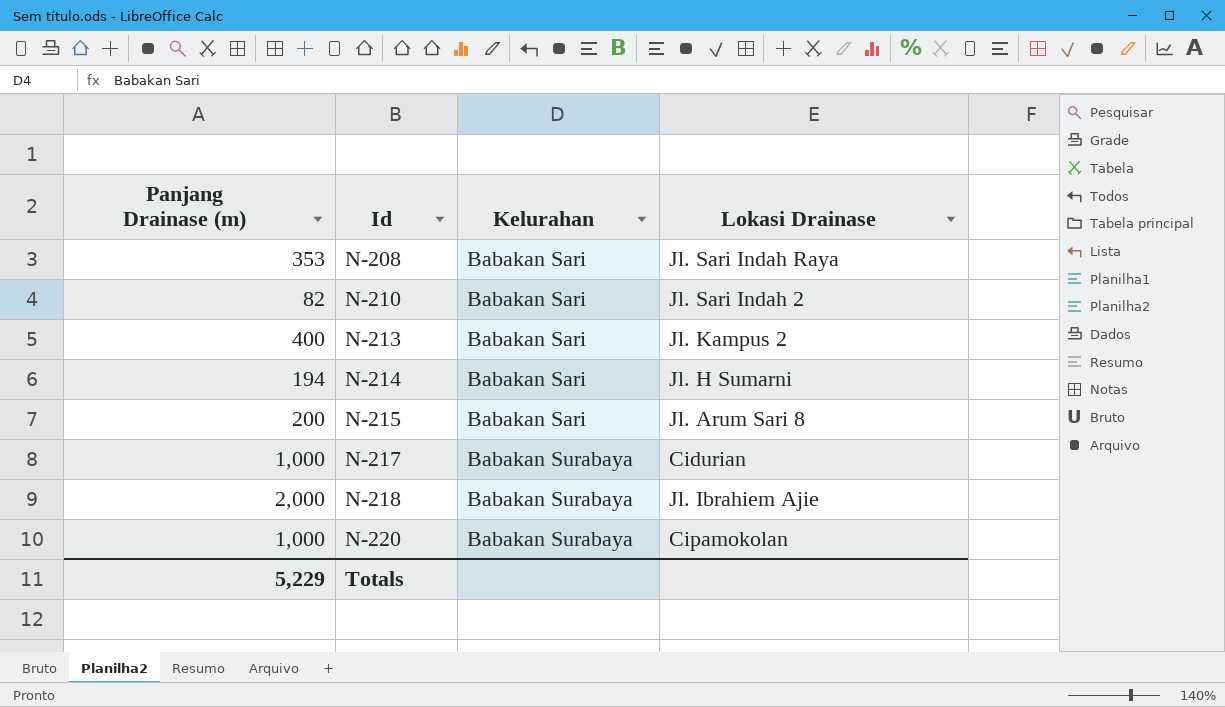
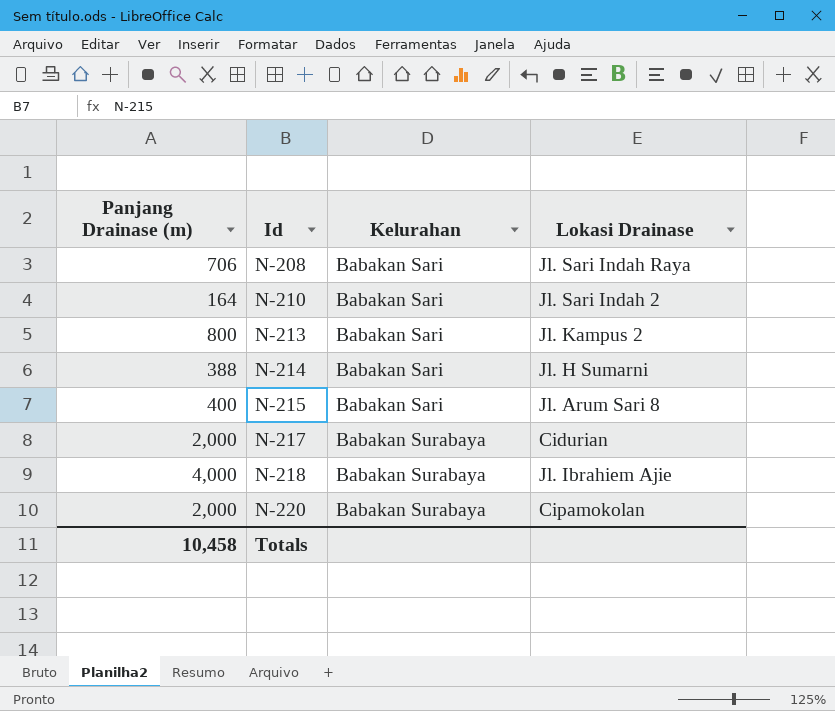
N-208 | Panjang Drainase (m): 353 -> 706
N-210 | Panjang Drainase (m): 82 -> 164
N-213 | Panjang Drainase (m): 400 -> 800
N-214 | Panjang Drainase (m): 194 -> 388
N-215 | Panjang Drainase (m): 200 -> 400
N-217 | Panjang Drainase (m): 1,000 -> 2,000
N-218 | Panjang Drainase (m): 2,000 -> 4,000
N-220 | Panjang Drainase (m): 1,000 -> 2,000
Totals | Panjang Drainase (m): 5,229 -> 10,458

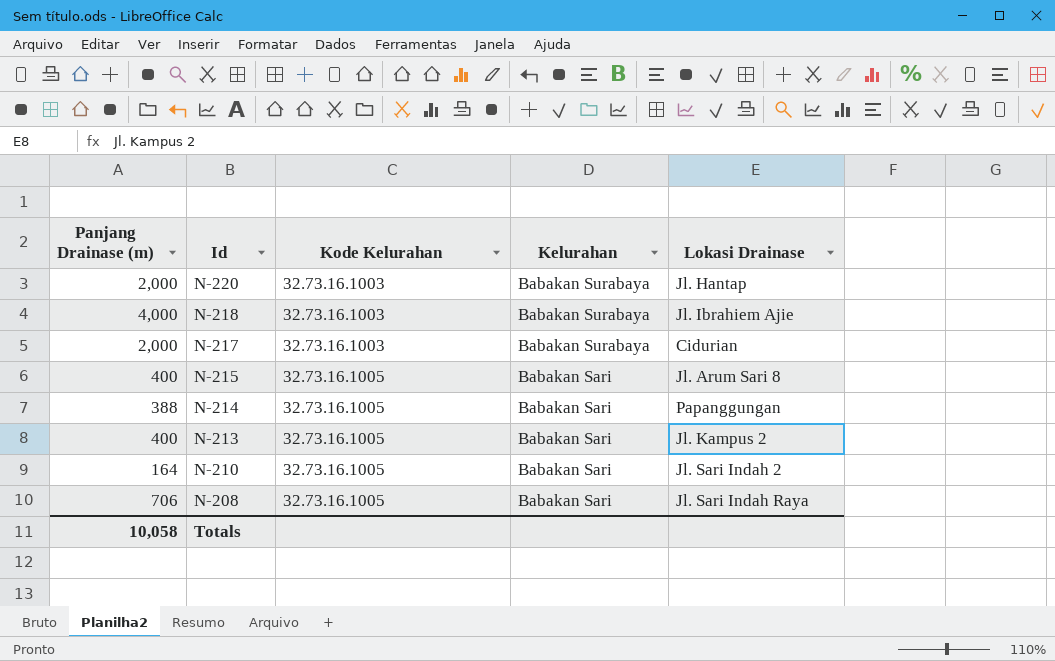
row order: Id ascending -> Id descending
column Kode Kelurahan | position: none -> 3
N-220 | Lokasi Drainase: Cipamokolan -> Jl. Hantap
N-214 | Lokasi Drainase: Jl. H Sumarni -> Papanggungan
N-213 | Panjang Drainase (m): 800 -> 400
Totals | Panjang Drainase (m): 10,458 -> 10,058

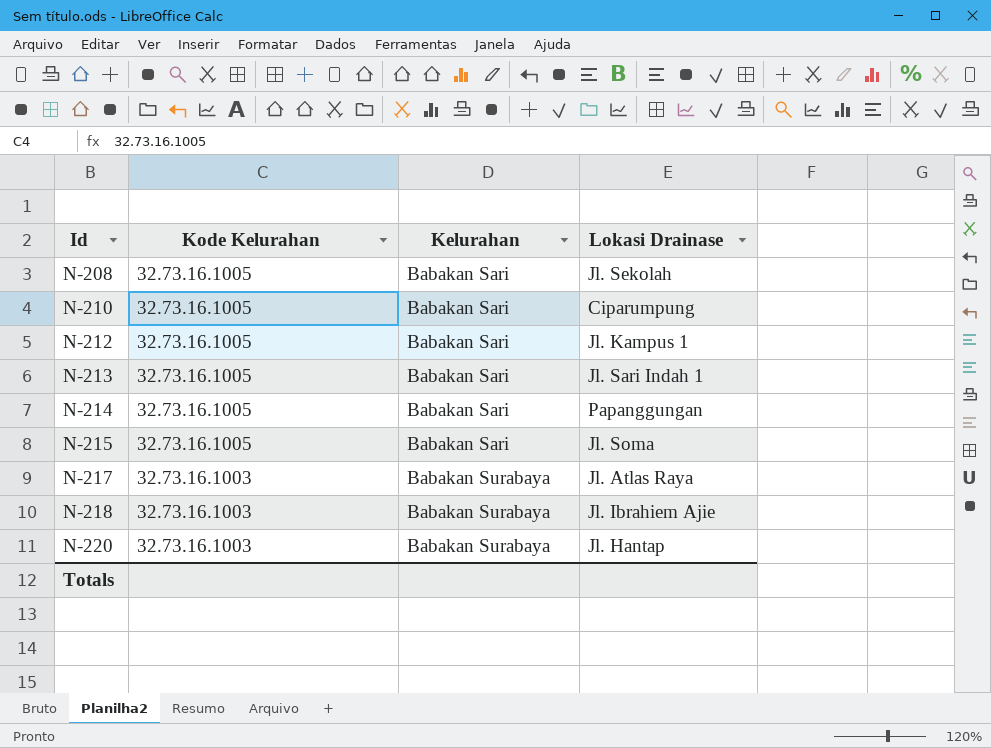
row order: Id descending -> Id ascending
column Panjang Drainase (m) | position: 1 -> none
N-208 | Lokasi Drainase: Jl. Sari Indah Raya -> Jl. Sekolah
N-210 | Lokasi Drainase: Jl. Sari Indah 2 -> Ciparumpung
row N-212: none -> 32.73.16.1005 | Babakan Sari | Jl. Kampus 1
N-213 | Lokasi Drainase: Jl. Kampus 2 -> Jl. Sari Indah 1
N-215 | Lokasi Drainase: Jl. Arum Sari 8 -> Jl. Soma
N-217 | Lokasi Drainase: Cidurian -> Jl. Atlas Raya

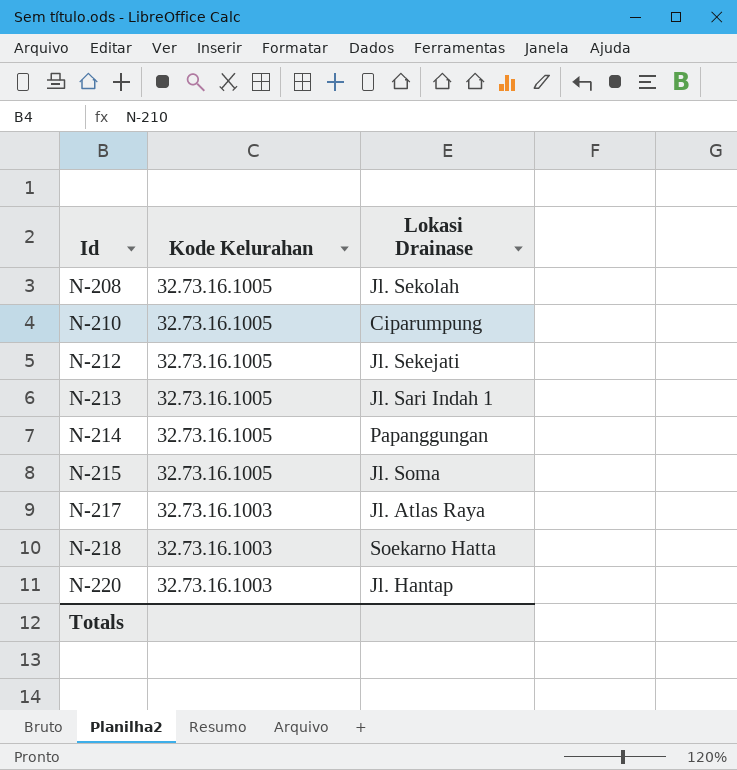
column Kelurahan | position: 3 -> none
N-212 | Lokasi Drainase: Jl. Kampus 1 -> Jl. Sekejati
N-218 | Lokasi Drainase: Jl. Ibrahiem Ajie -> Soekarno Hatta

